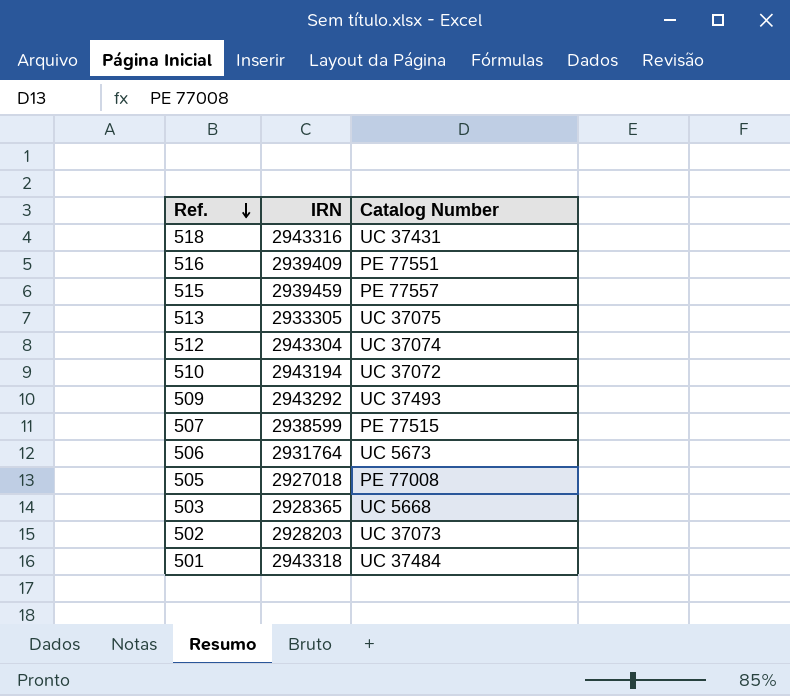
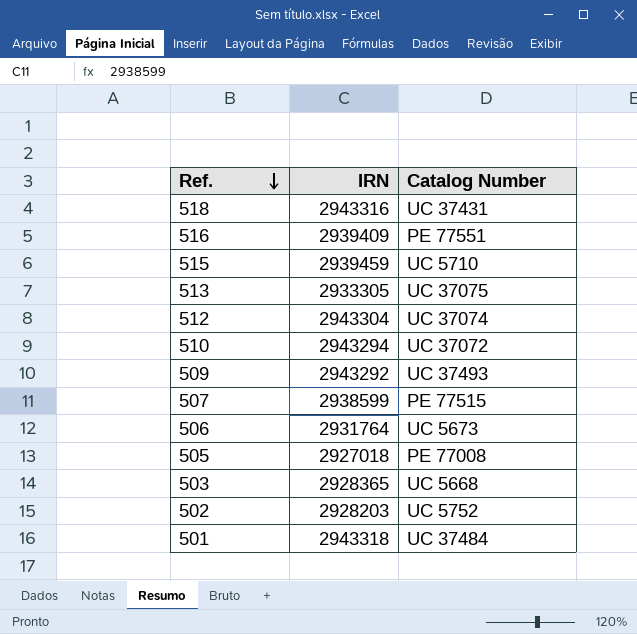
515 | Catalog Number: PE 77557 -> UC 5710
510 | IRN: 2943194 -> 2943294
502 | Catalog Number: UC 37073 -> UC 5752

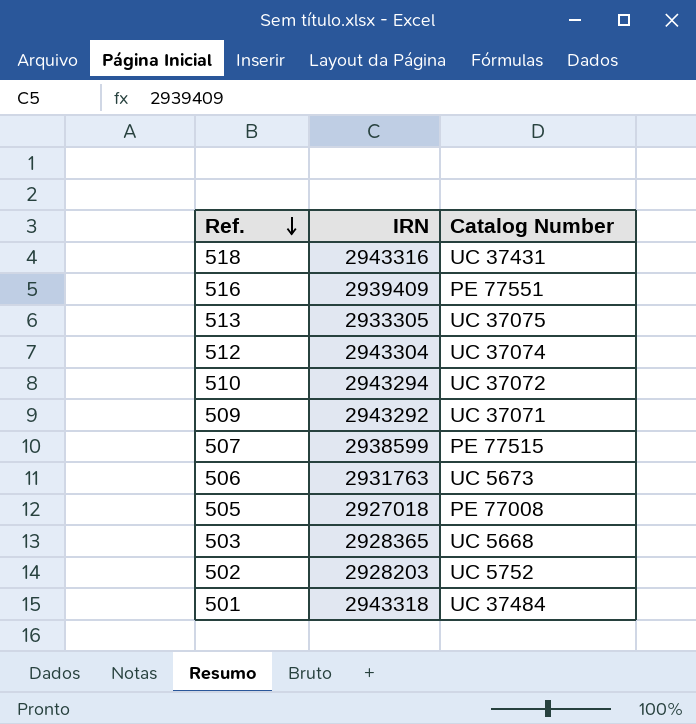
row 515: 2939459 | UC 5710 -> none
509 | Catalog Number: UC 37493 -> UC 37071
506 | IRN: 2931764 -> 2931763

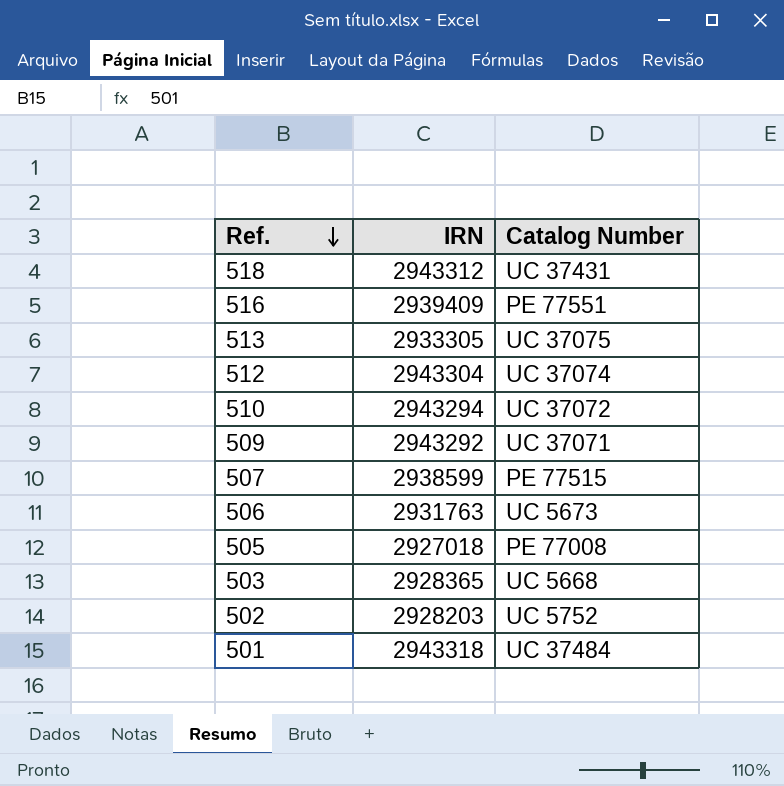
518 | IRN: 2943316 -> 2943312

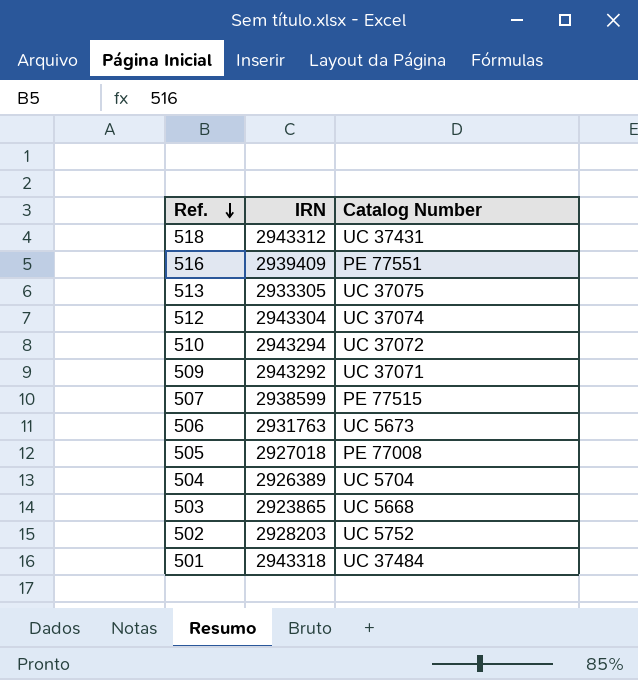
row 504: none -> 2926389 | UC 5704
503 | IRN: 2928365 -> 2923865

